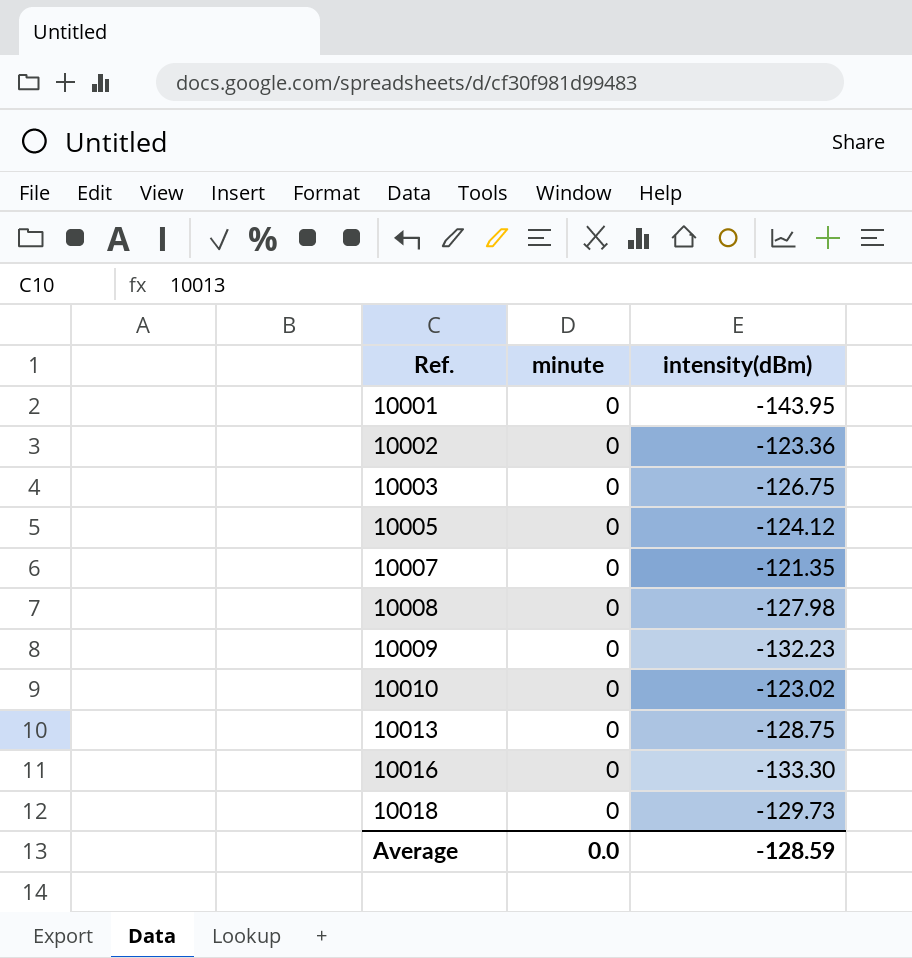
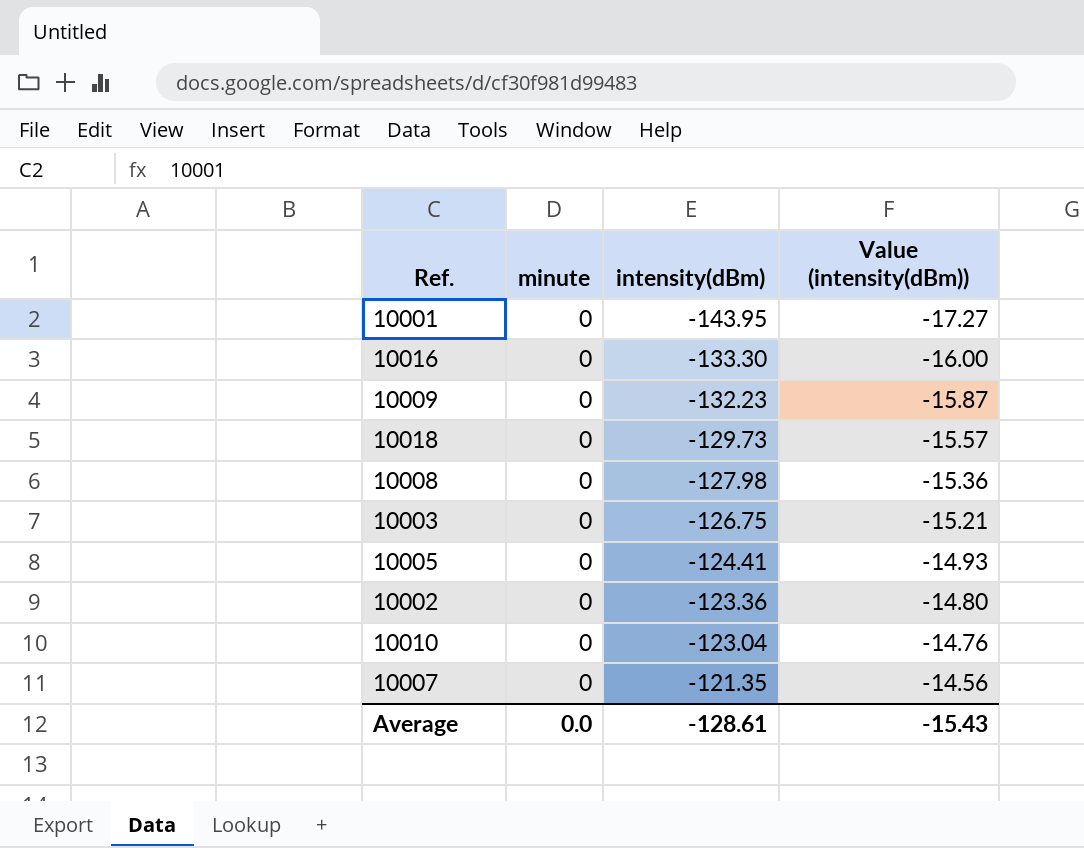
row order: Ref. ascending -> intensity(dBm) ascending
column Value (intensity(dBm)) | formula: none -> [intensity(dBm)] * 0.12
row 10013: 0 | -128.75 -> none
10005 | intensity(dBm): -124.12 -> -124.41
10010 | intensity(dBm): -123.02 -> -123.04
Average | intensity(dBm): -128.59 -> -128.61

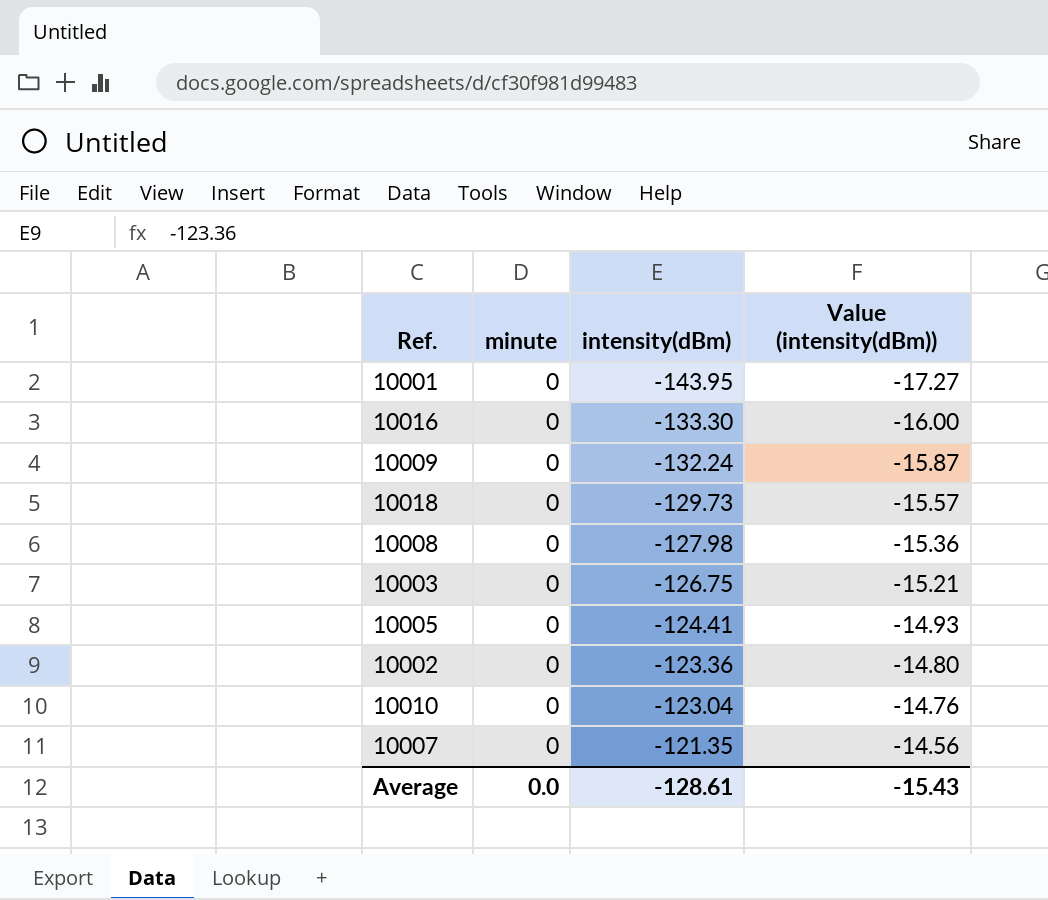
10009 | intensity(dBm): -132.23 -> -132.24

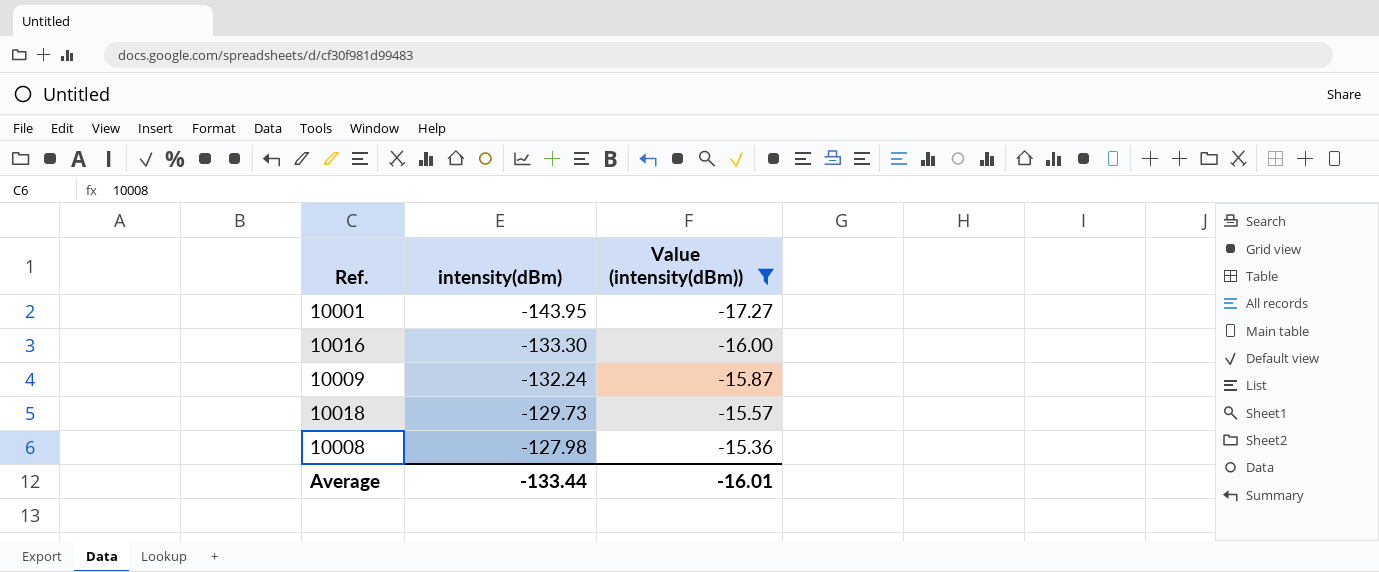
filter: none -> Value (intensity(dBm)) <= -15.36
column minute | position: 2 -> none
Average | intensity(dBm): -128.61 -> -133.44
Average | Value (intensity(dBm)): -15.43 -> -16.01

